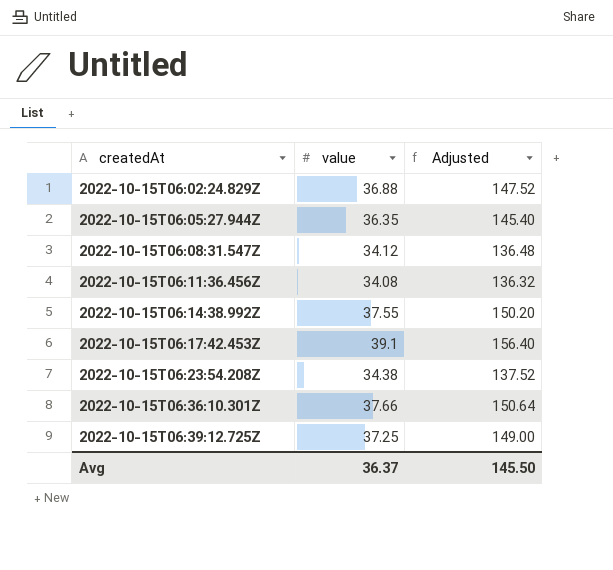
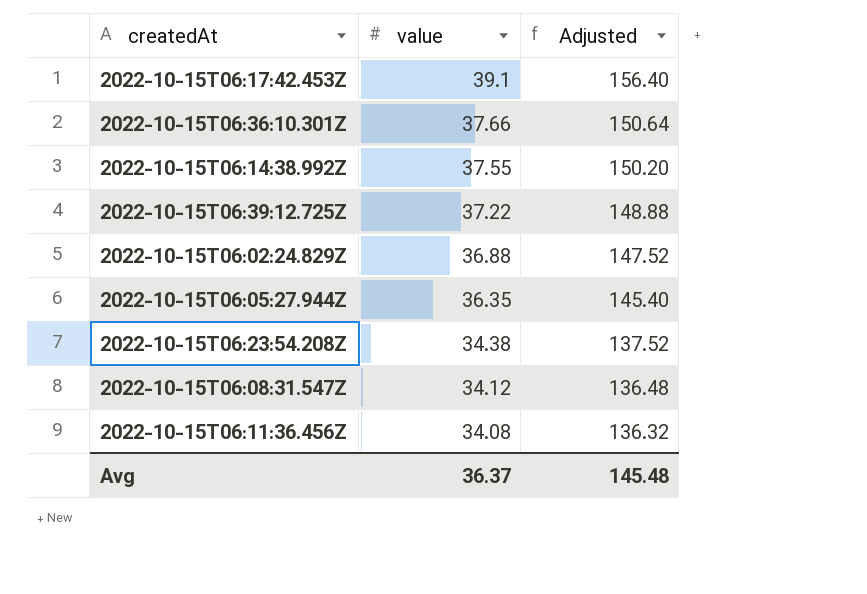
row order: createdAt ascending -> value descending
2022-10-15T06:39:12.725Z | value: 37.25 -> 37.22
2022-10-15T06:39:12.725Z | Adjusted: 149.00 -> 148.88
Avg | Adjusted: 145.50 -> 145.48

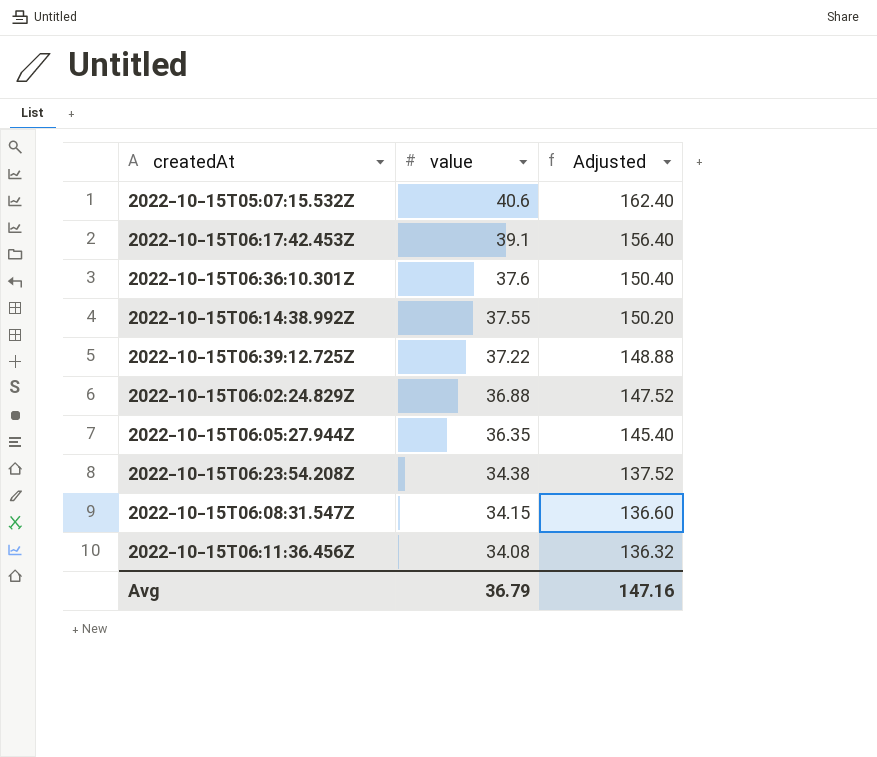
row 2022-10-15T05:07:15.532Z: none -> 40.6 | 162.40
2022-10-15T06:36:10.301Z | value: 37.66 -> 37.6
2022-10-15T06:36:10.301Z | Adjusted: 150.64 -> 150.40
2022-10-15T06:08:31.547Z | value: 34.12 -> 34.15
2022-10-15T06:08:31.547Z | Adjusted: 136.48 -> 136.60
Avg | value: 36.37 -> 36.79
Avg | Adjusted: 145.48 -> 147.16

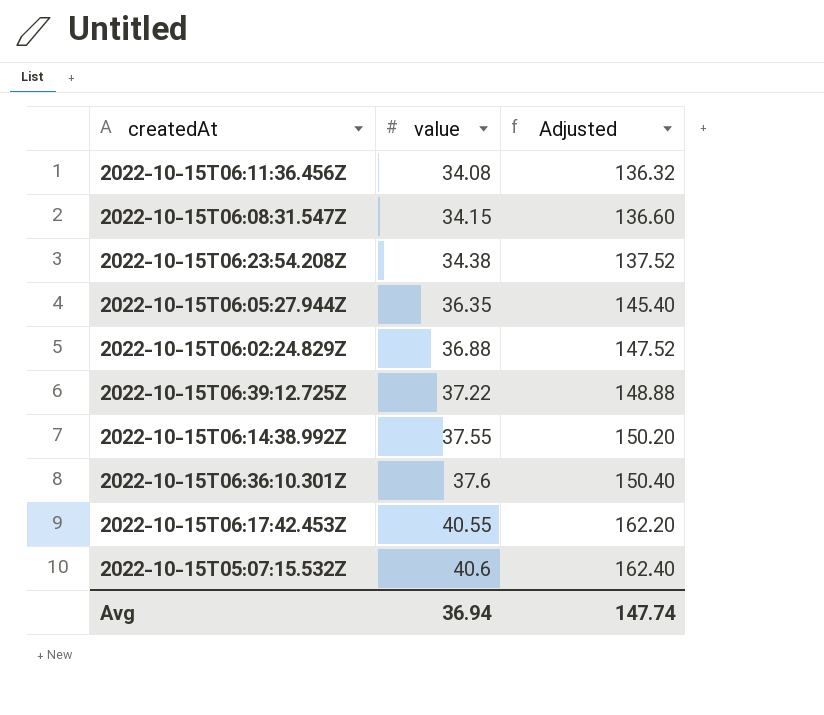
row order: value descending -> value ascending
2022-10-15T06:17:42.453Z | value: 39.1 -> 40.55
2022-10-15T06:17:42.453Z | Adjusted: 156.40 -> 162.20
Avg | value: 36.79 -> 36.94
Avg | Adjusted: 147.16 -> 147.74

